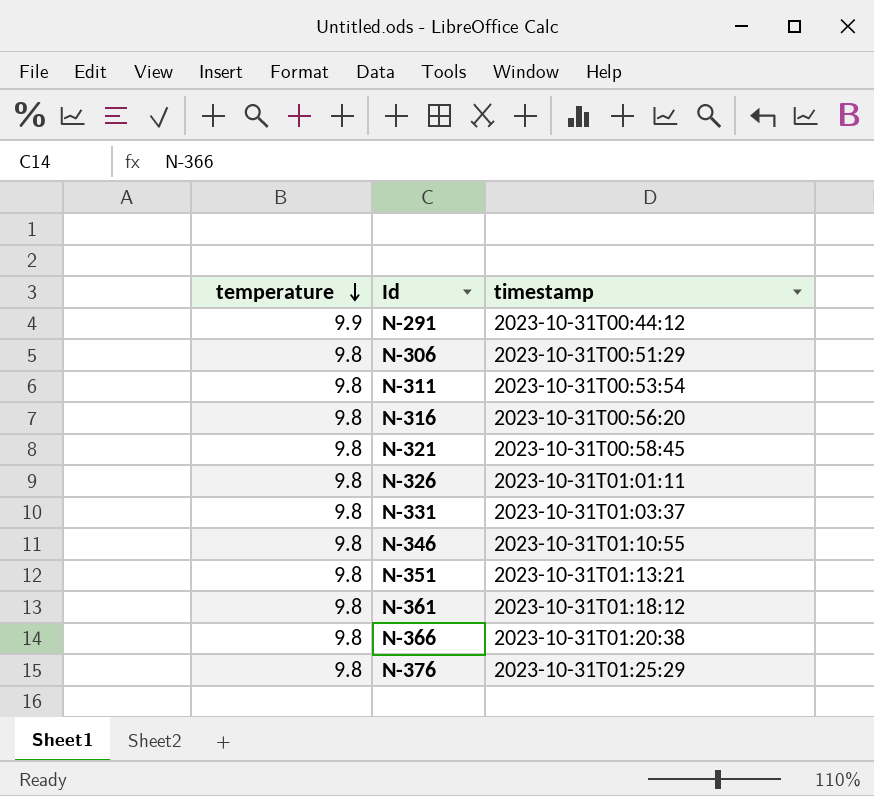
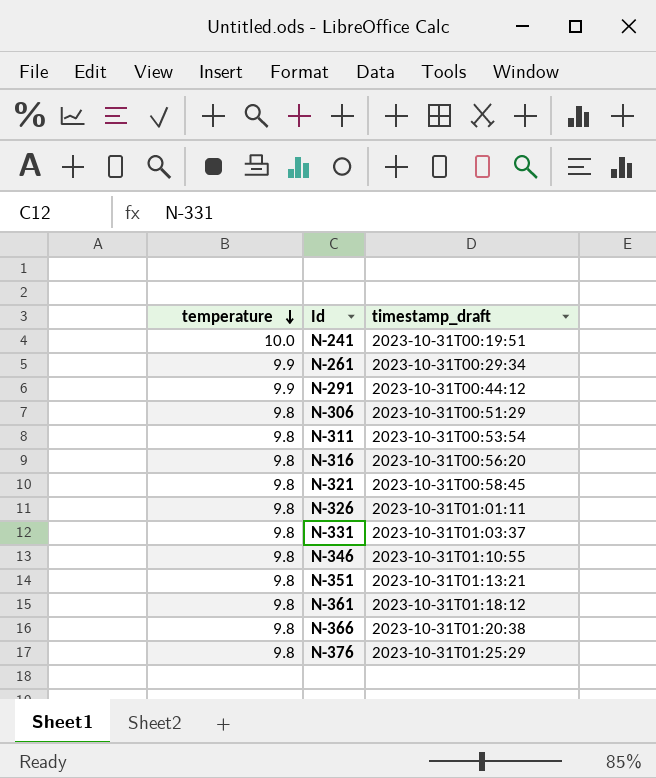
column name: timestamp -> timestamp_draft
row N-241: none -> 10.0 | 2023-10-31T00:19:51
row N-261: none -> 9.9 | 2023-10-31T00:29:34

